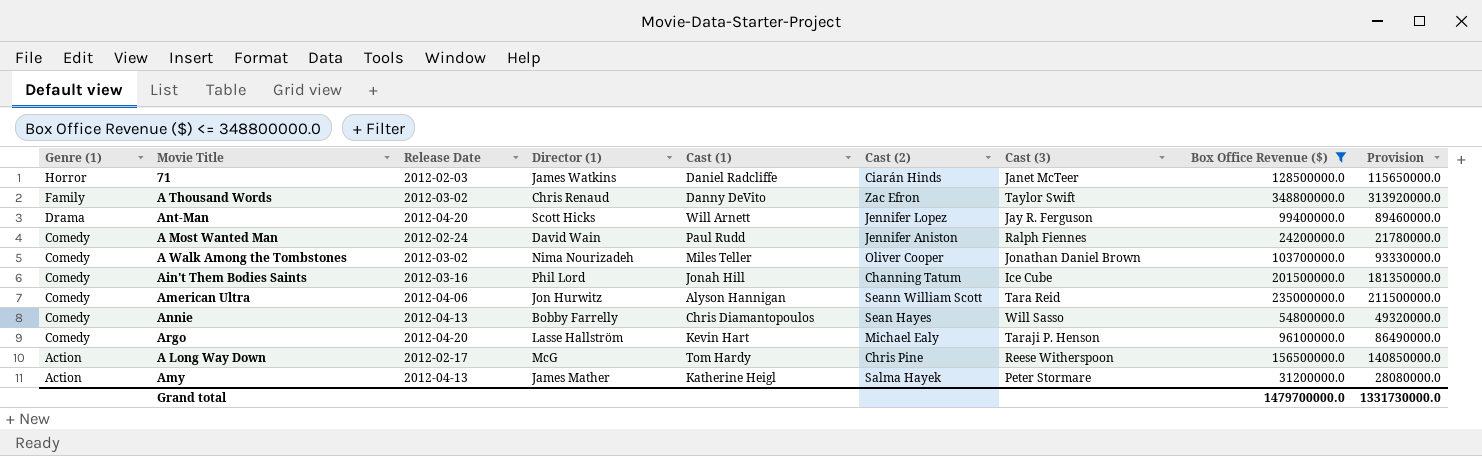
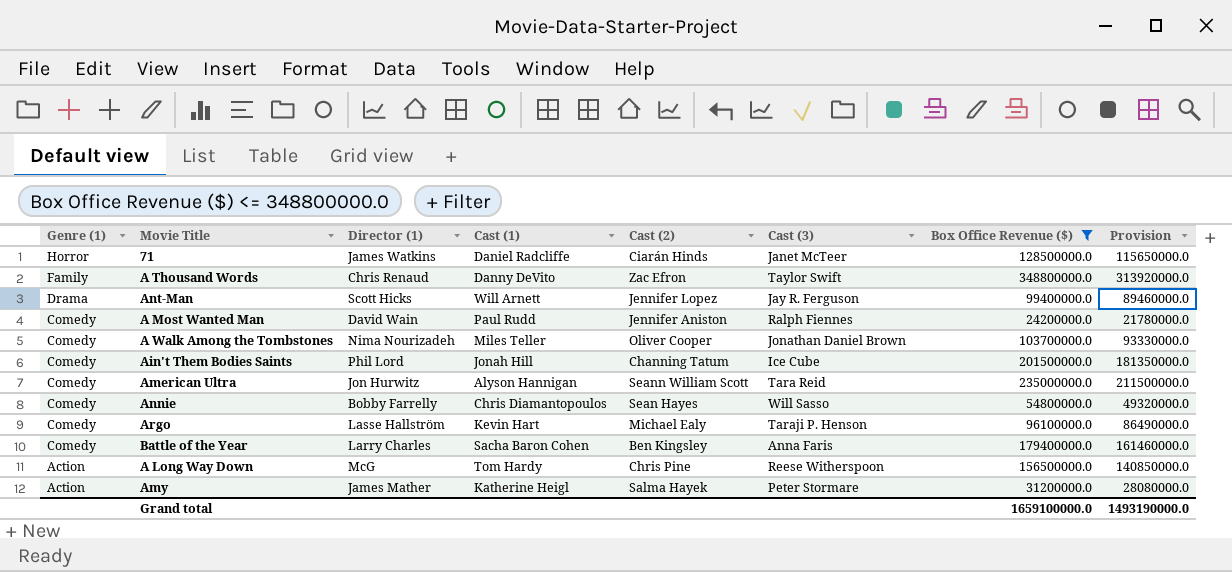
column Release Date | position: 3 -> none
row Battle of the Year: none -> Comedy | Larry Charles | Sacha Baron Cohen | Ben Kingsley | Anna Faris | 179400000.0 | 161460000.0
Grand total | Box Office Revenue ($): 1479700000.0 -> 1659100000.0
Grand total | Provision: 1331730000.0 -> 1493190000.0

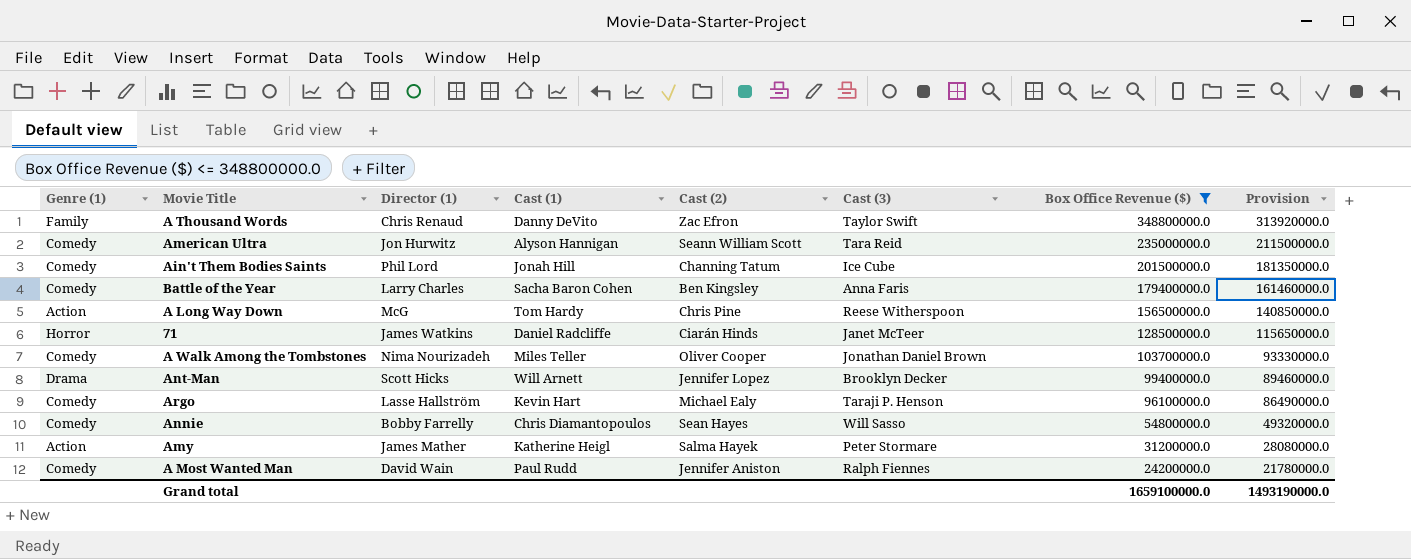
row order: Genre (1) descending -> Box Office Revenue ($) descending
Ant-Man | Cast (3): Jay R. Ferguson -> Brooklyn Decker

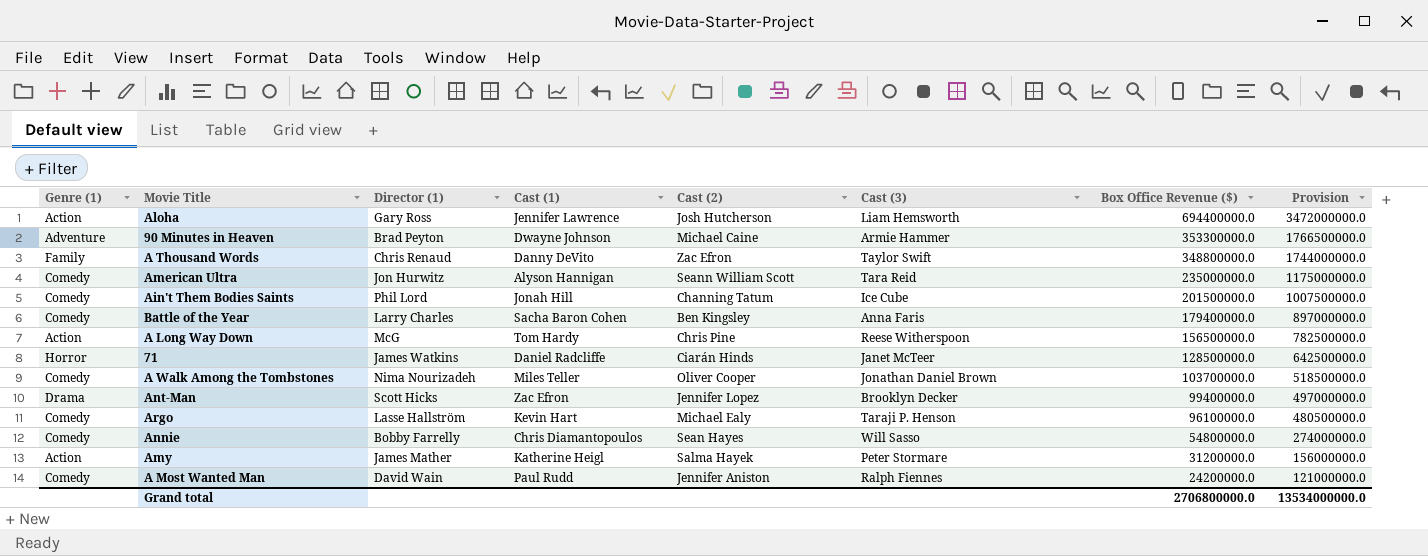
filter: Box Office Revenue ($) <= 348800000.0 -> none
column Provision | formula: [Box Office Revenue ($)] * 0.9 -> [Box Office Revenue ($)] * 5
Ant-Man | Cast (1): Will Arnett -> Zac Efron
Grand total | Box Office Revenue ($): 1659100000.0 -> 2706800000.0
Grand total | Provision: 1493190000.0 -> 13534000000.0

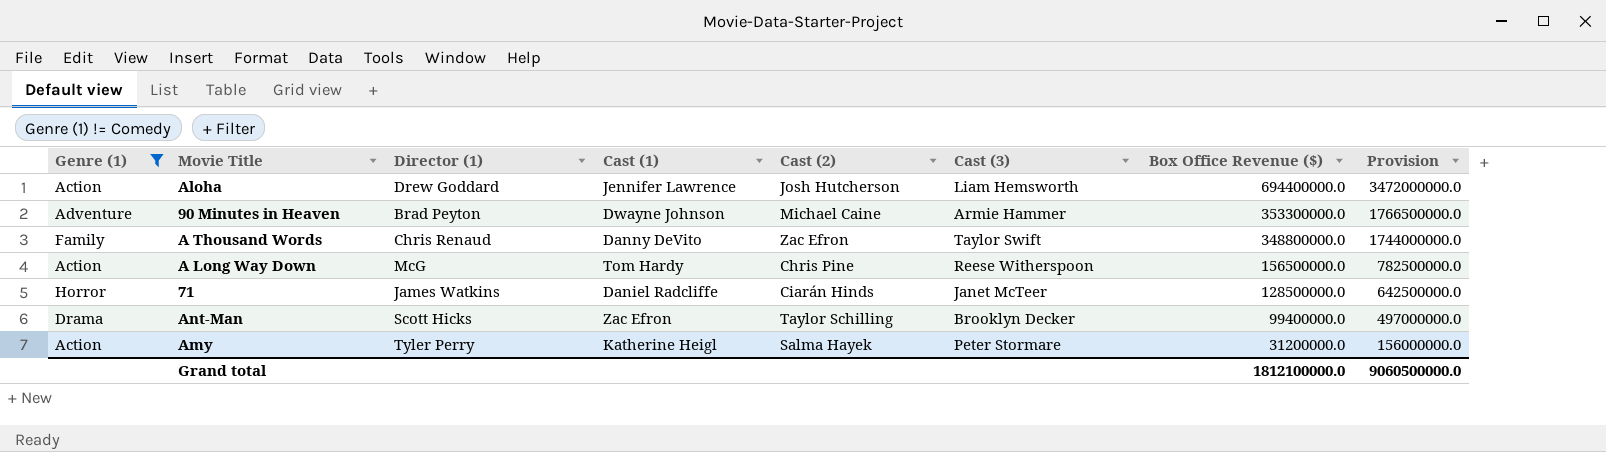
filter: none -> Genre (1) != Comedy
Aloha | Director (1): Gary Ross -> Drew Goddard
Ant-Man | Cast (2): Jennifer Lopez -> Taylor Schilling
Amy | Director (1): James Mather -> Tyler Perry
Grand total | Box Office Revenue ($): 2706800000.0 -> 1812100000.0
Grand total | Provision: 13534000000.0 -> 9060500000.0

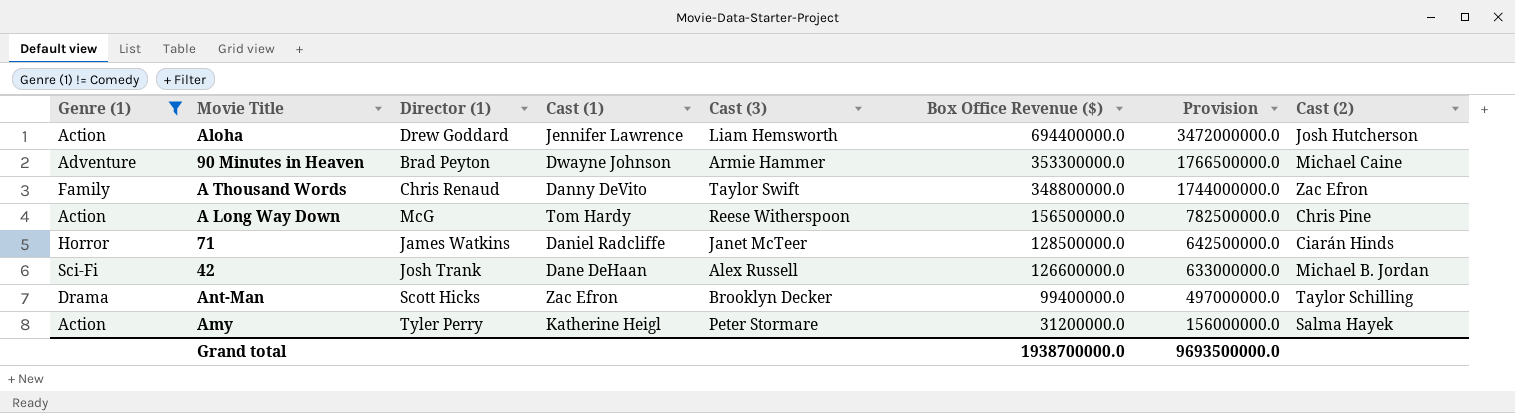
column Cast (2) | position: 5 -> 8
row 42: none -> Sci-Fi | Josh Trank | Dane DeHaan | Alex Russell | 126600000.0 | 633000000.0 | Michael B. Jordan
Grand total | Box Office Revenue ($): 1812100000.0 -> 1938700000.0
Grand total | Provision: 9060500000.0 -> 9693500000.0

